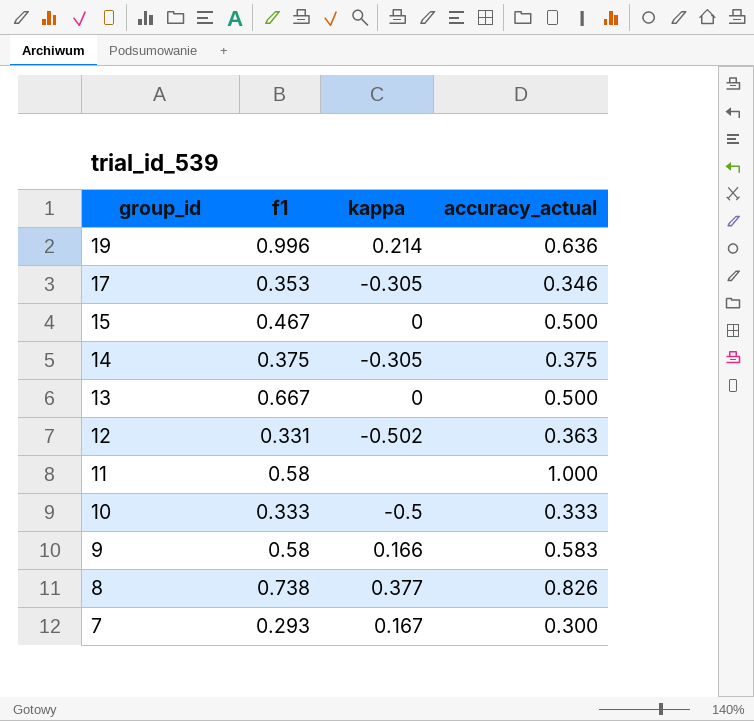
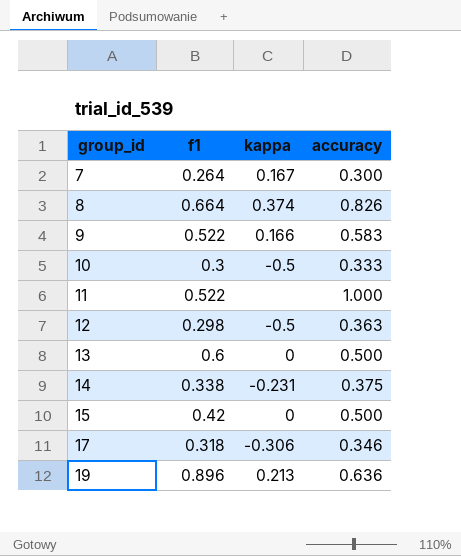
row order: group_id descending -> group_id ascending
column name: accuracy_actual -> accuracy
7 | f1: 0.293 -> 0.264
8 | f1: 0.738 -> 0.664
8 | kappa: 0.377 -> 0.374
9 | f1: 0.58 -> 0.522
10 | f1: 0.333 -> 0.3
11 | f1: 0.58 -> 0.522
12 | f1: 0.331 -> 0.298
12 | kappa: -0.502 -> -0.5
13 | f1: 0.667 -> 0.6
14 | f1: 0.375 -> 0.338
14 | kappa: -0.305 -> -0.231
15 | f1: 0.467 -> 0.42
17 | f1: 0.353 -> 0.318
17 | kappa: -0.305 -> -0.306
19 | f1: 0.996 -> 0.896
19 | kappa: 0.214 -> 0.213

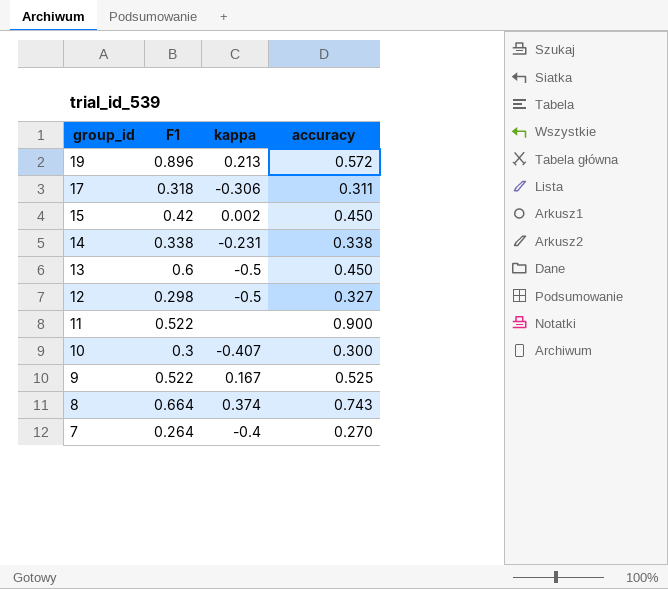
row order: group_id ascending -> group_id descending
column name: f1 -> F1
19 | accuracy: 0.636 -> 0.572
17 | accuracy: 0.346 -> 0.311
15 | kappa: 0 -> 0.002
15 | accuracy: 0.500 -> 0.450
14 | accuracy: 0.375 -> 0.338
13 | kappa: 0 -> -0.5
13 | accuracy: 0.500 -> 0.450
12 | accuracy: 0.363 -> 0.327
11 | accuracy: 1.000 -> 0.900
10 | kappa: -0.5 -> -0.407
10 | accuracy: 0.333 -> 0.300
9 | kappa: 0.166 -> 0.167
9 | accuracy: 0.583 -> 0.525
8 | accuracy: 0.826 -> 0.743
7 | kappa: 0.167 -> -0.4
7 | accuracy: 0.300 -> 0.270

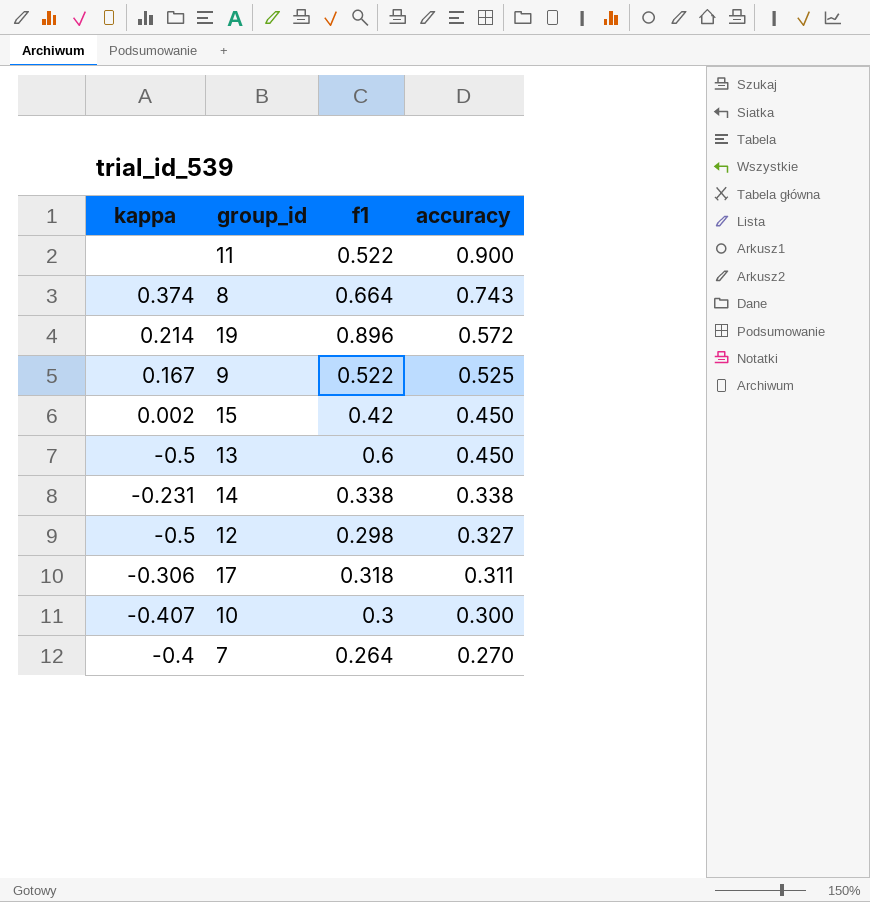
row order: group_id descending -> accuracy descending
column kappa | position: 3 -> 1
column name: F1 -> f1
19 | kappa: 0.213 -> 0.214

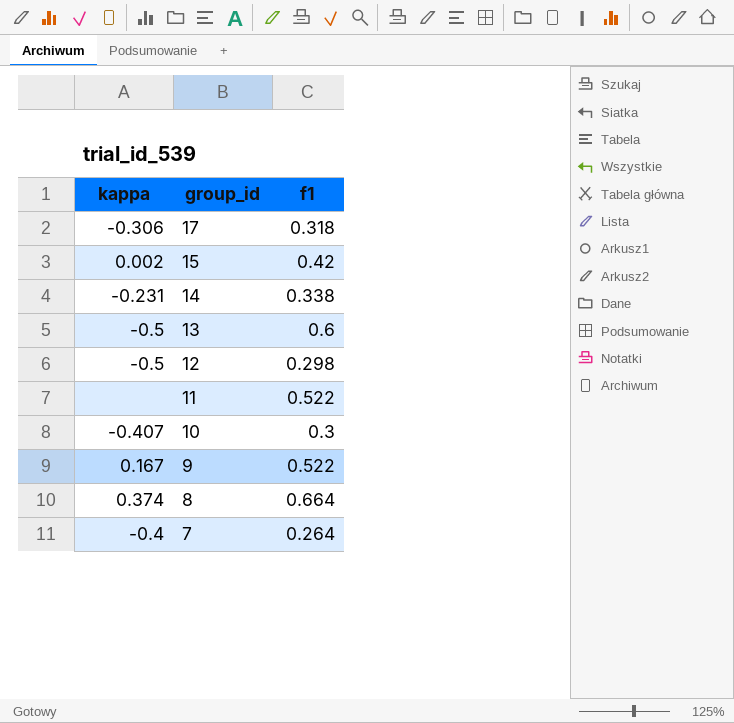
row order: accuracy descending -> group_id descending
column accuracy | position: 4 -> none
row 19: 0.214 | 0.896 | 0.572 -> none

